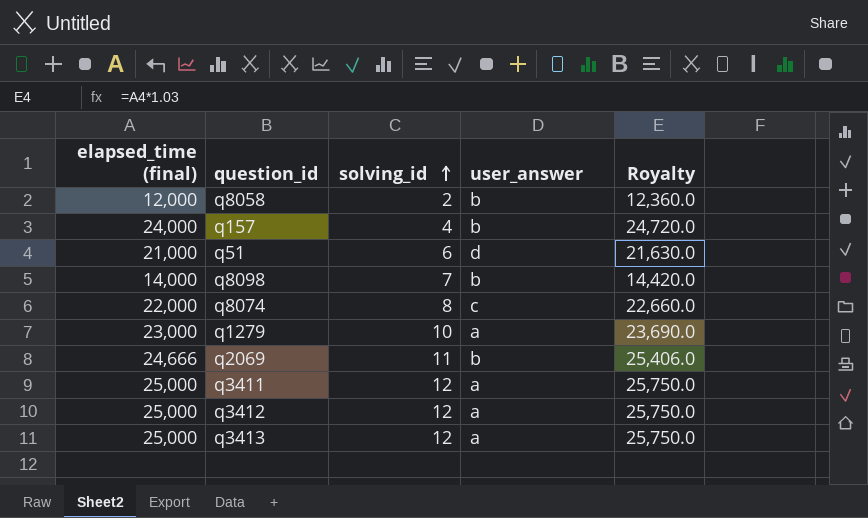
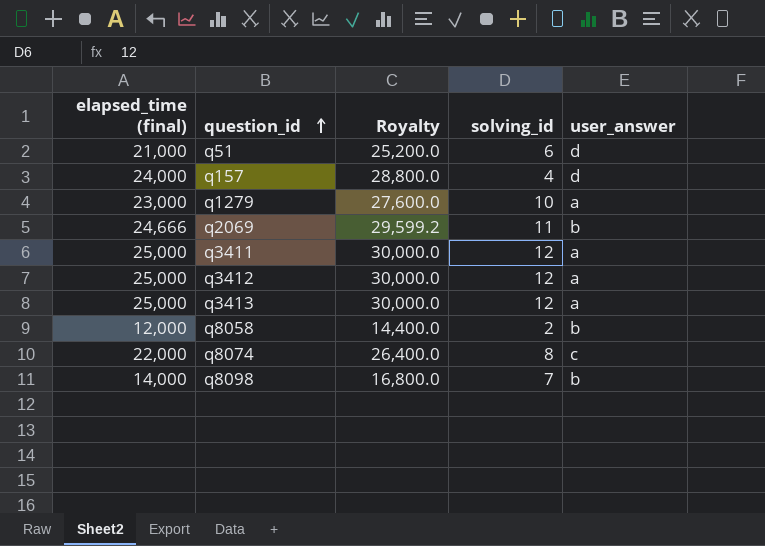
row order: solving_id ascending -> question_id ascending
column Royalty | formula: [elapsed_time (final)] * 1.03 -> [elapsed_time (final)] * 1.2
column Royalty | position: 5 -> 3
q157 | user_answer: b -> d

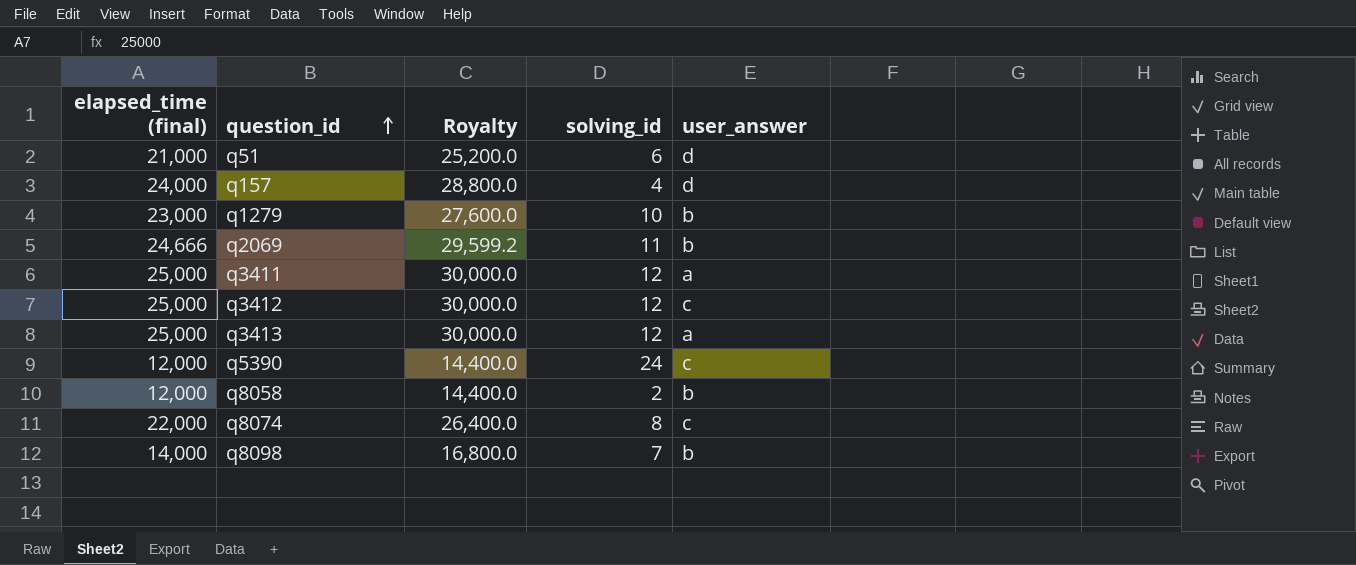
q1279 | user_answer: a -> b
q3412 | user_answer: a -> c
row q5390: none -> 12,000 | 14,400.0 | 24 | c

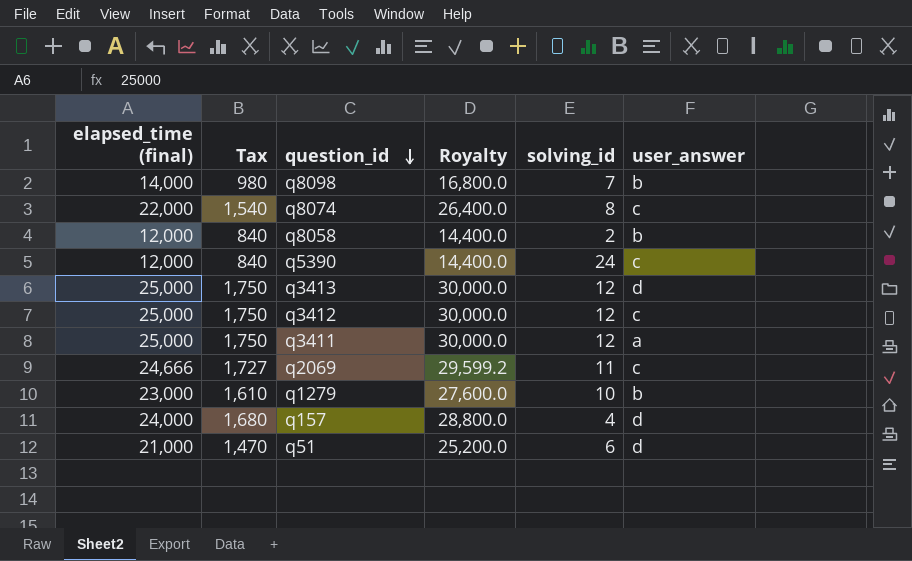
row order: question_id ascending -> question_id descending
column Tax | formula: none -> [elapsed_time (final)] * 0.07
q3413 | user_answer: a -> d
q2069 | user_answer: b -> c

